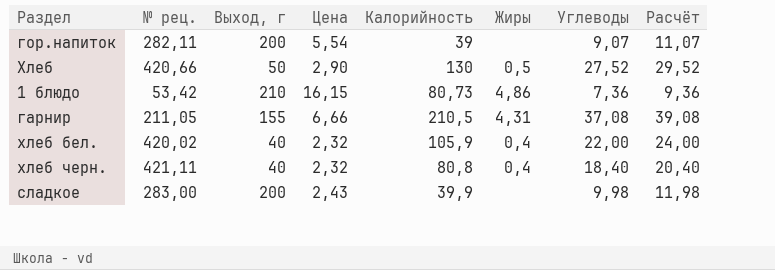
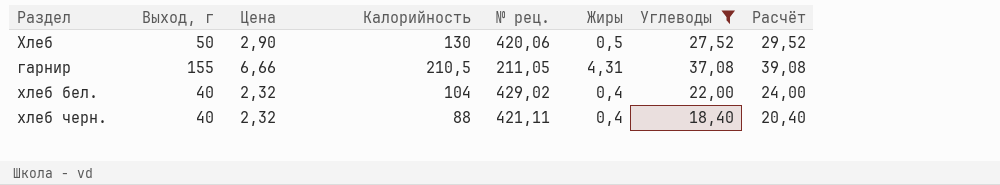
filter: none -> Углеводы >= 18,40
column № рец. | position: 2 -> 5
Хлеб | № рец.: 420,66 -> 420,06
хлеб бел. | Калорийность: 105,9 -> 104
хлеб бел. | № рец.: 420,02 -> 429,02
хлеб черн. | Калорийность: 80,8 -> 88

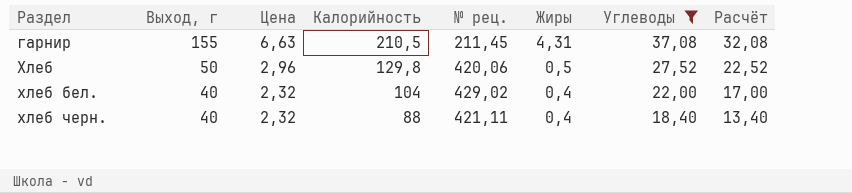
row order: none -> Раздел ascending
column Расчёт | formula: [Углеводы] + 2 -> [Углеводы] - 5
гарнир | Цена: 6,66 -> 6,63
гарнир | № рец.: 211,05 -> 211,45
Хлеб | Цена: 2,90 -> 2,96
Хлеб | Калорийность: 130 -> 129,8

